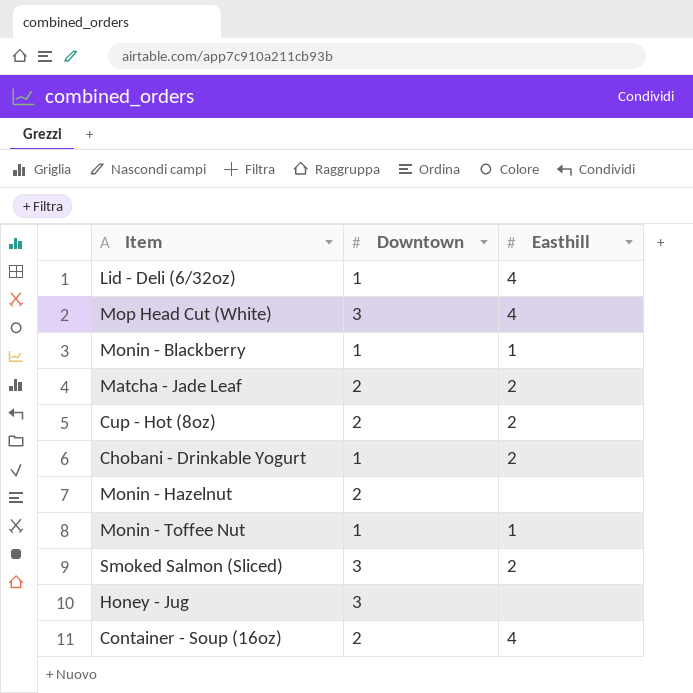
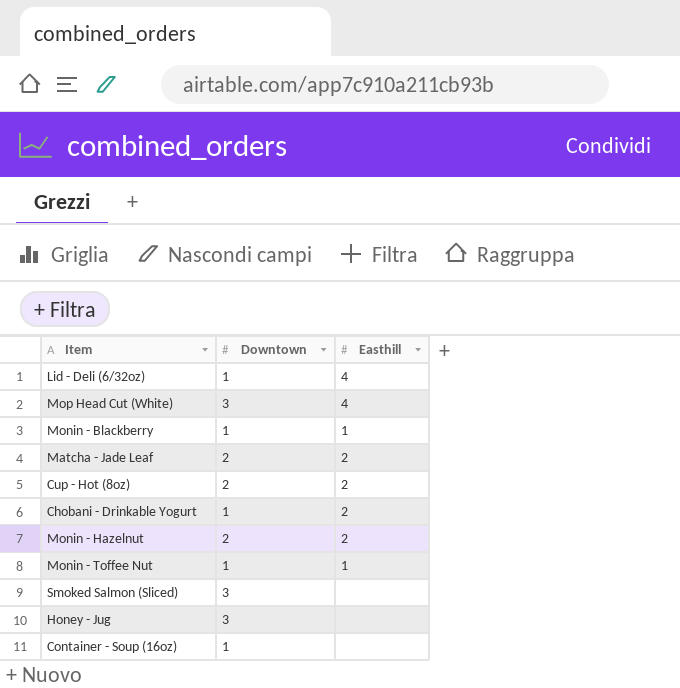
Monin - Hazelnut | Easthill: none -> 2
Smoked Salmon (Sliced) | Easthill: 2 -> none
Container - Soup (16oz) | Downtown: 2 -> 1
Container - Soup (16oz) | Easthill: 4 -> none

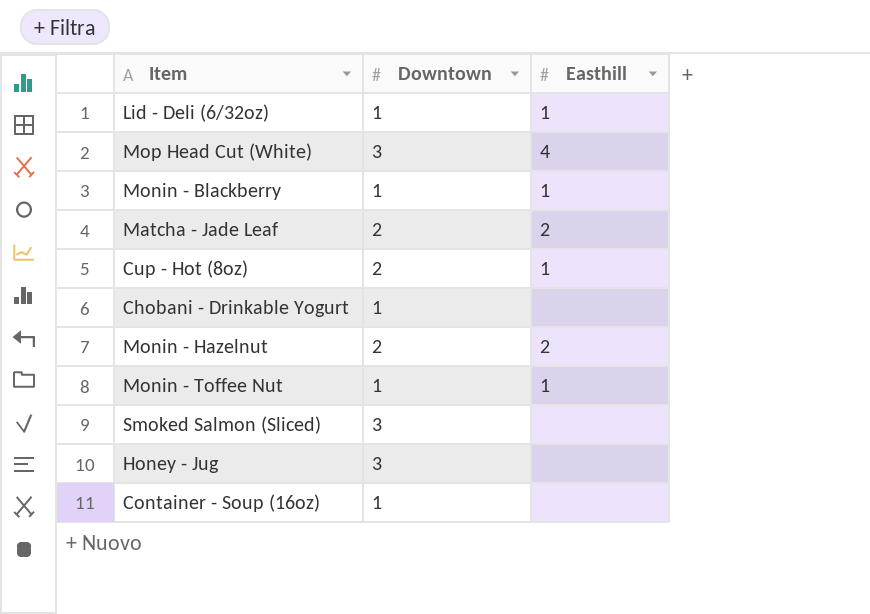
Lid - Deli (6/32oz) | Easthill: 4 -> 1
Cup - Hot (8oz) | Easthill: 2 -> 1
Chobani - Drinkable Yogurt | Easthill: 2 -> none

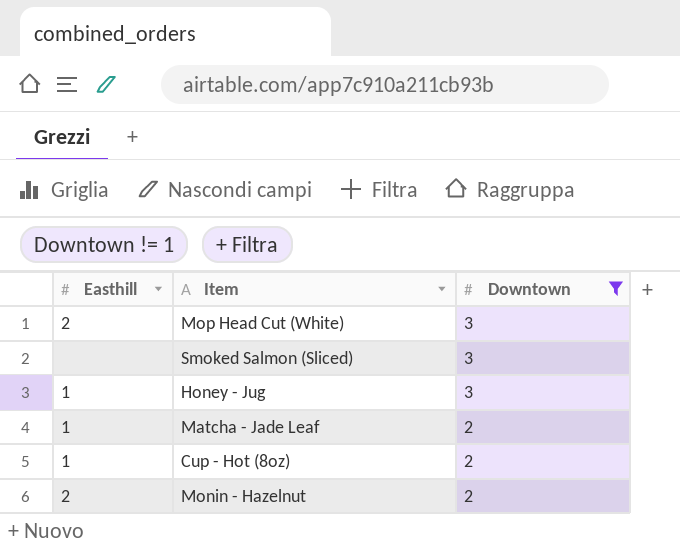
filter: none -> Downtown != 1
row order: none -> Downtown descending
column Easthill | position: 3 -> 1
Mop Head Cut (White) | Easthill: 4 -> 2
Honey - Jug | Easthill: none -> 1
Matcha - Jade Leaf | Easthill: 2 -> 1

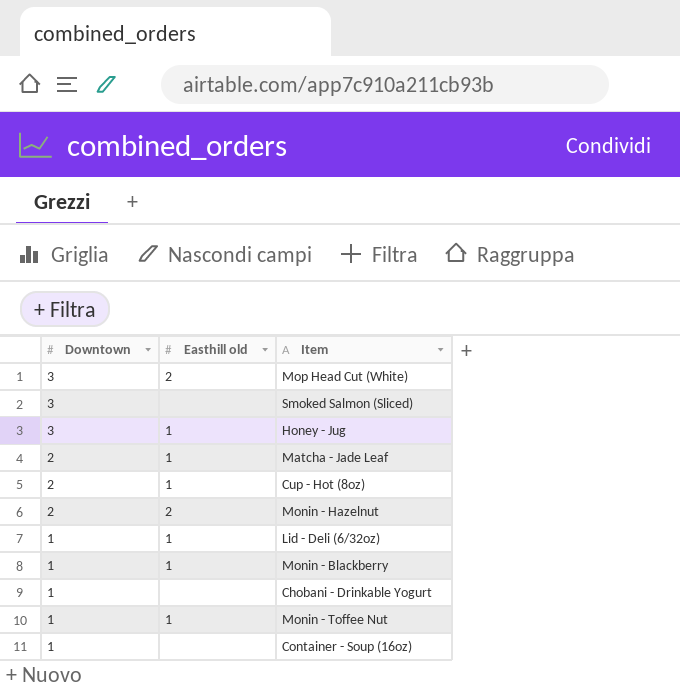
filter: Downtown != 1 -> none
column Downtown | position: 3 -> 1
column name: Easthill -> Easthill old

